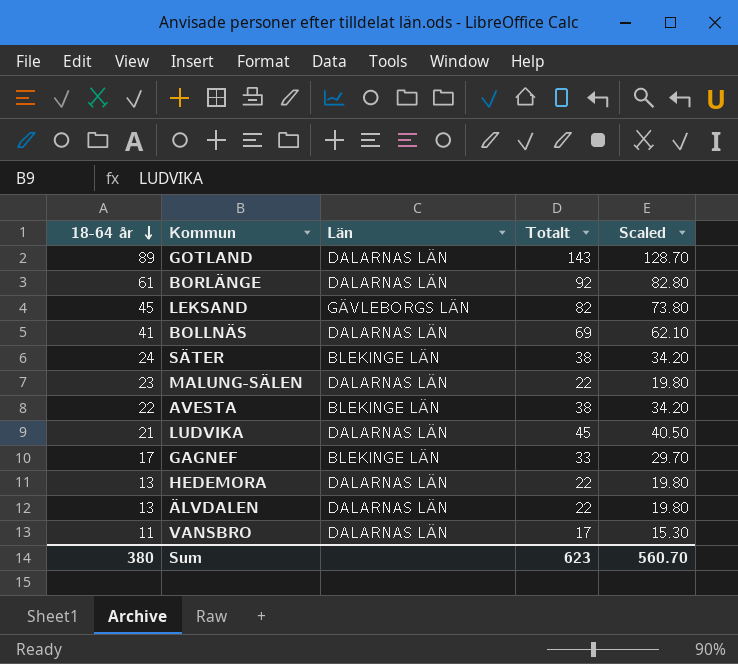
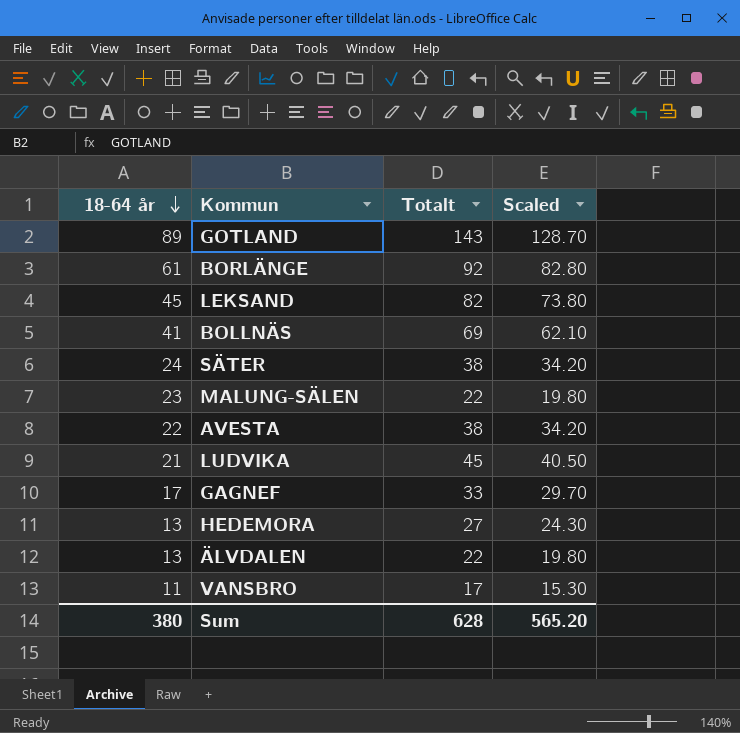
column Län | position: 3 -> none
HEDEMORA | Totalt: 22 -> 27
HEDEMORA | Scaled: 19.80 -> 24.30
Sum | Totalt: 623 -> 628
Sum | Scaled: 560.70 -> 565.20

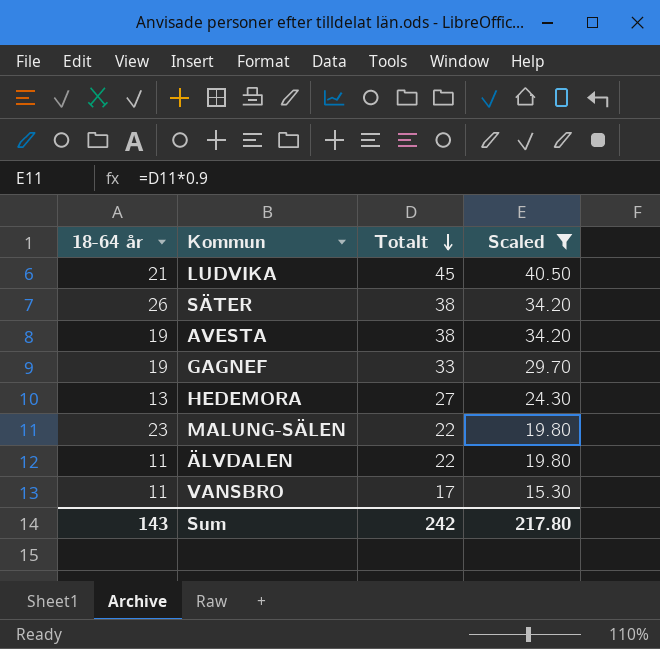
filter: none -> Scaled <= 40.50
row order: 18-64 år descending -> Totalt descending
SÄTER | 18-64 år: 24 -> 26
AVESTA | 18-64 år: 22 -> 19
GAGNEF | 18-64 år: 17 -> 19
ÄLVDALEN | 18-64 år: 13 -> 11
Sum | 18-64 år: 380 -> 143
Sum | Totalt: 628 -> 242
Sum | Scaled: 565.20 -> 217.80

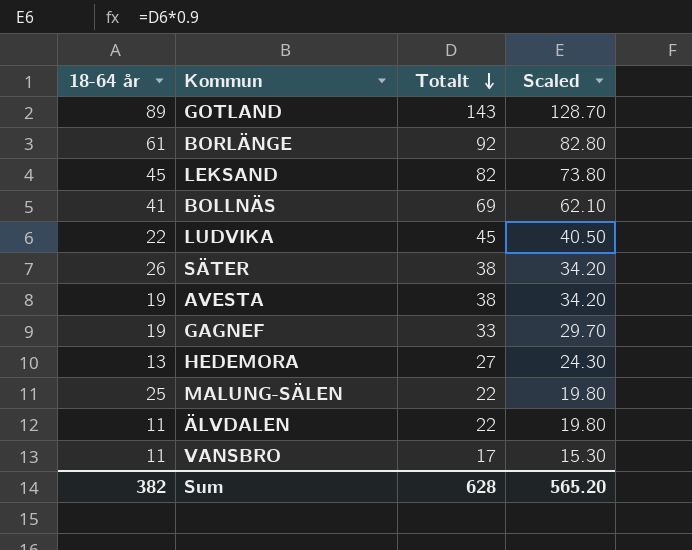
filter: Scaled <= 40.50 -> none
LUDVIKA | 18-64 år: 21 -> 22
MALUNG-SÄLEN | 18-64 år: 23 -> 25
Sum | 18-64 år: 143 -> 382
Sum | Totalt: 242 -> 628
Sum | Scaled: 217.80 -> 565.20

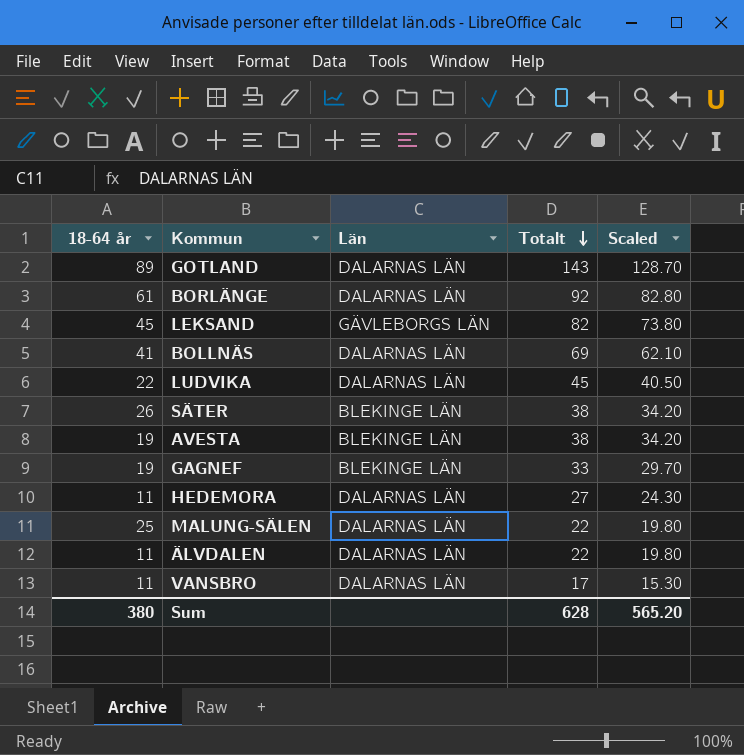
column Län | position: none -> 3
HEDEMORA | 18-64 år: 13 -> 11
Sum | 18-64 år: 382 -> 380

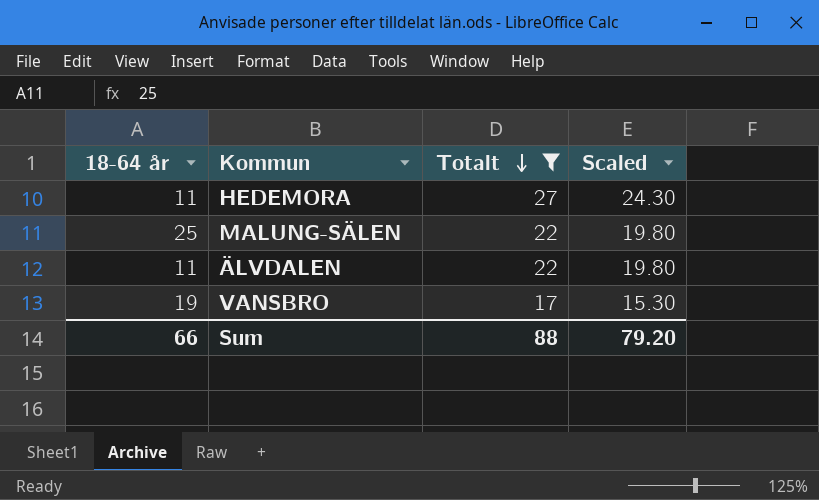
filter: none -> Totalt <= 27
column Län | position: 3 -> none
VANSBRO | 18-64 år: 11 -> 19
Sum | 18-64 år: 380 -> 66
Sum | Totalt: 628 -> 88
Sum | Scaled: 565.20 -> 79.20

